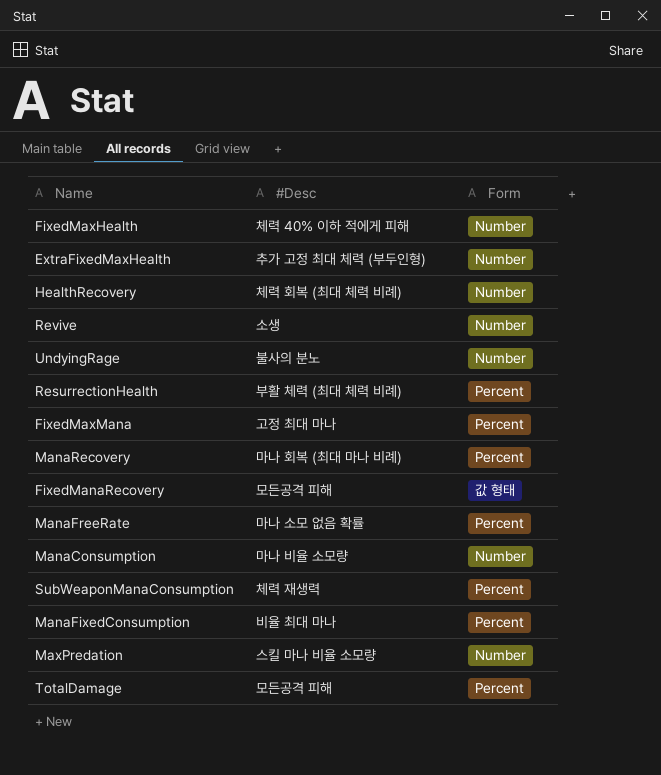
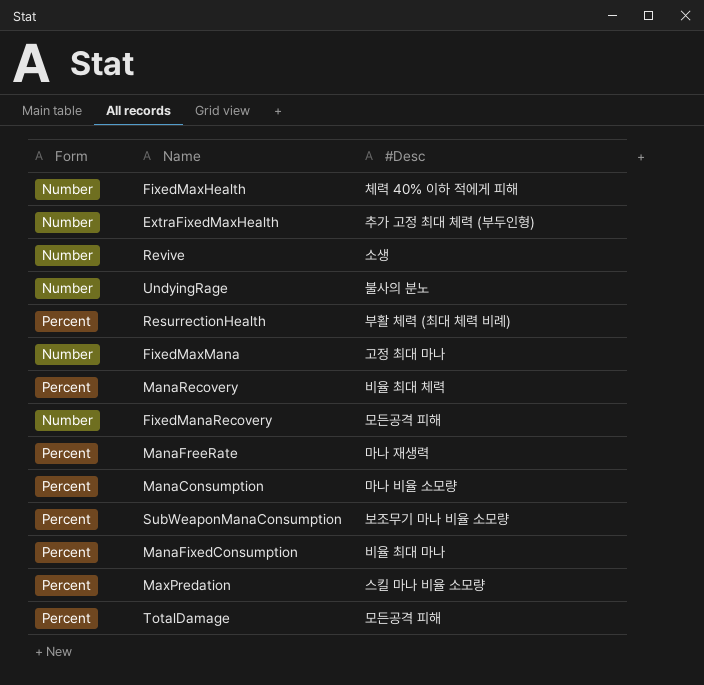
column Form | position: 3 -> 1
row HealthRecovery: 체력 회복 (최대 체력 비례) | Number -> none
FixedMaxMana | Form: Percent -> Number
ManaRecovery | #Desc: 마나 회복 (최대 마나 비례) -> 비율 최대 체력
FixedManaRecovery | Form: 값 형태 -> Number
ManaFreeRate | #Desc: 마나 소모 없음 확률 -> 마나 재생력
ManaConsumption | Form: Number -> Percent
SubWeaponManaConsumption | #Desc: 체력 재생력 -> 보조무기 마나 비율 소모량
MaxPredation | Form: Number -> Percent

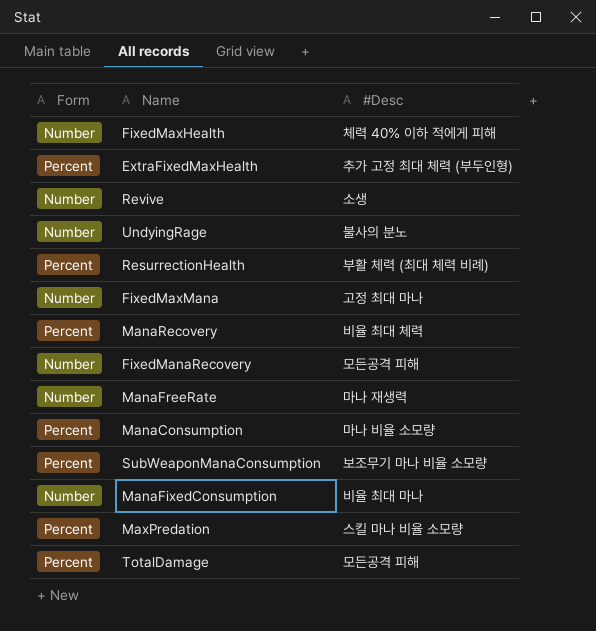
ExtraFixedMaxHealth | Form: Number -> Percent
ManaFreeRate | Form: Percent -> Number
ManaFixedConsumption | Form: Percent -> Number

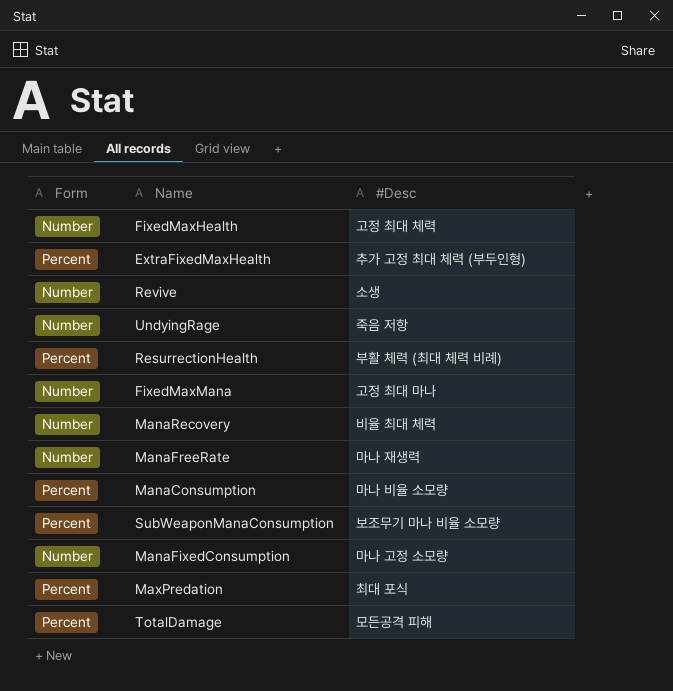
row FixedManaRecovery: Number | 모든공격 피해 -> none
FixedMaxHealth | #Desc: 체력 40% 이하 적에게 피해 -> 고정 최대 체력
UndyingRage | #Desc: 불사의 분노 -> 죽음 저항
ManaRecovery | Form: Percent -> Number
ManaFixedConsumption | #Desc: 비율 최대 마나 -> 마나 고정 소모량
MaxPredation | #Desc: 스킬 마나 비율 소모량 -> 최대 포식

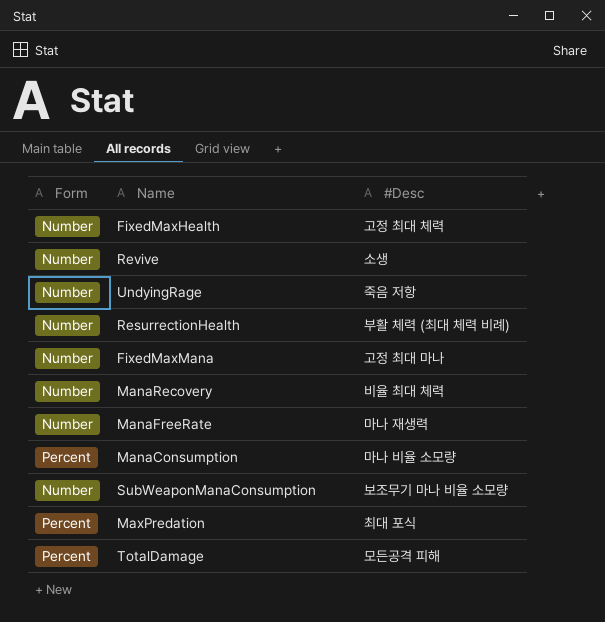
row ExtraFixedMaxHealth: Percent | 추가 고정 최대 체력 (부두인형) -> none
row ManaFixedConsumption: Number | 마나 고정 소모량 -> none
ResurrectionHealth | Form: Percent -> Number
SubWeaponManaConsumption | Form: Percent -> Number

